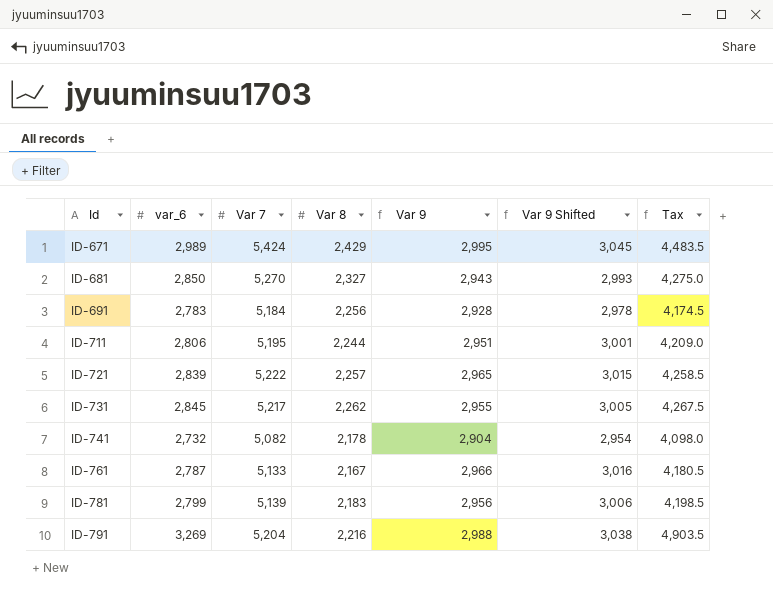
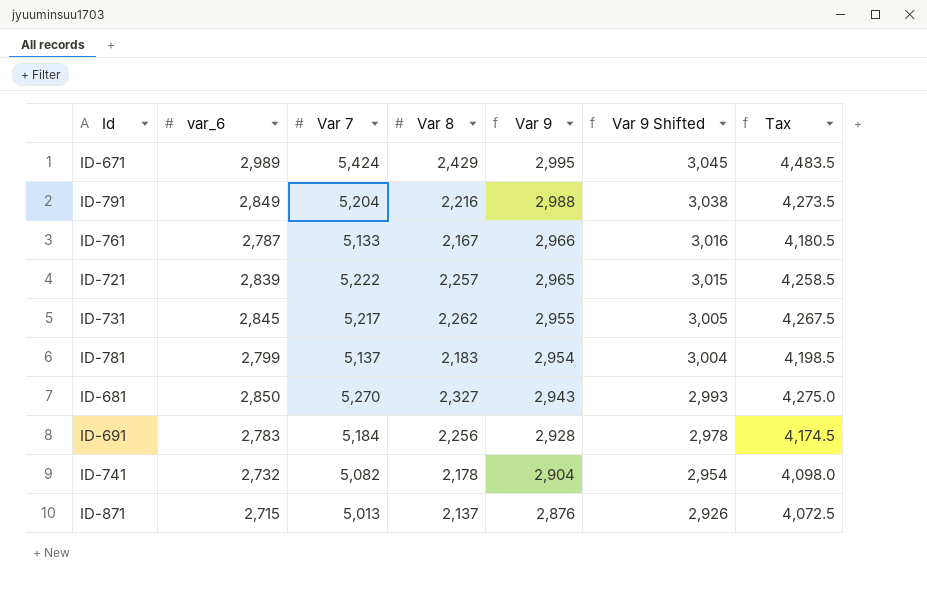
row order: Id ascending -> Var 9 descending
row ID-711: 2,806 | 5,195 | 2,244 | 2,951 | 3,001 | 4,209.0 -> none
ID-791 | var_6: 3,269 -> 2,849
ID-791 | Tax: 4,903.5 -> 4,273.5
ID-781 | Var 7: 5,139 -> 5,137
ID-781 | Var 9: 2,956 -> 2,954
ID-781 | Var 9 Shifted: 3,006 -> 3,004
row ID-871: none -> 2,715 | 5,013 | 2,137 | 2,876 | 2,926 | 4,072.5

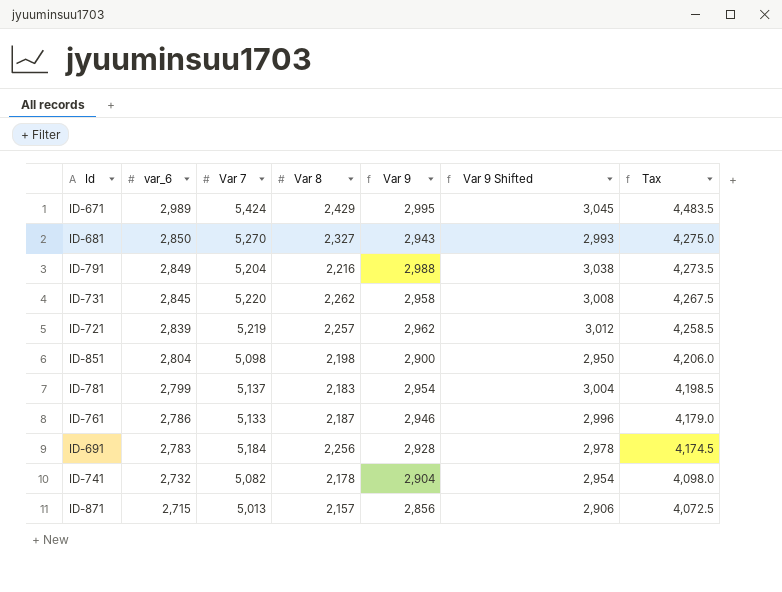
row order: Var 9 descending -> var_6 descending
ID-731 | Var 7: 5,217 -> 5,220
ID-731 | Var 9: 2,955 -> 2,958
ID-731 | Var 9 Shifted: 3,005 -> 3,008
ID-721 | Var 7: 5,222 -> 5,219
ID-721 | Var 9: 2,965 -> 2,962
ID-721 | Var 9 Shifted: 3,015 -> 3,012
row ID-851: none -> 2,804 | 5,098 | 2,198 | 2,900 | 2,950 | 4,206.0
ID-761 | var_6: 2,787 -> 2,786
ID-761 | Var 8: 2,167 -> 2,187
ID-761 | Var 9: 2,966 -> 2,946
ID-761 | Var 9 Shifted: 3,016 -> 2,996
ID-761 | Tax: 4,180.5 -> 4,179.0
ID-871 | Var 8: 2,137 -> 2,157
ID-871 | Var 9: 2,876 -> 2,856
ID-871 | Var 9 Shifted: 2,926 -> 2,906

